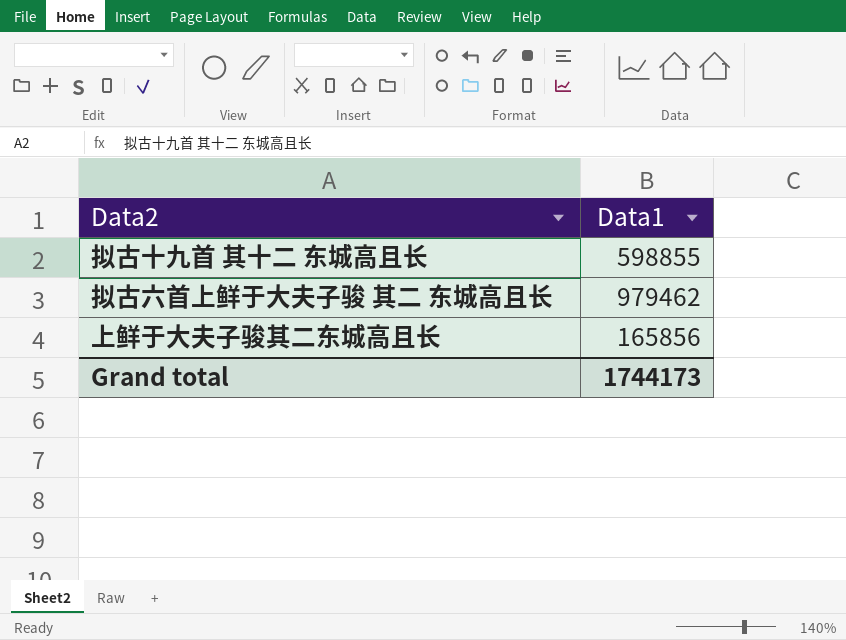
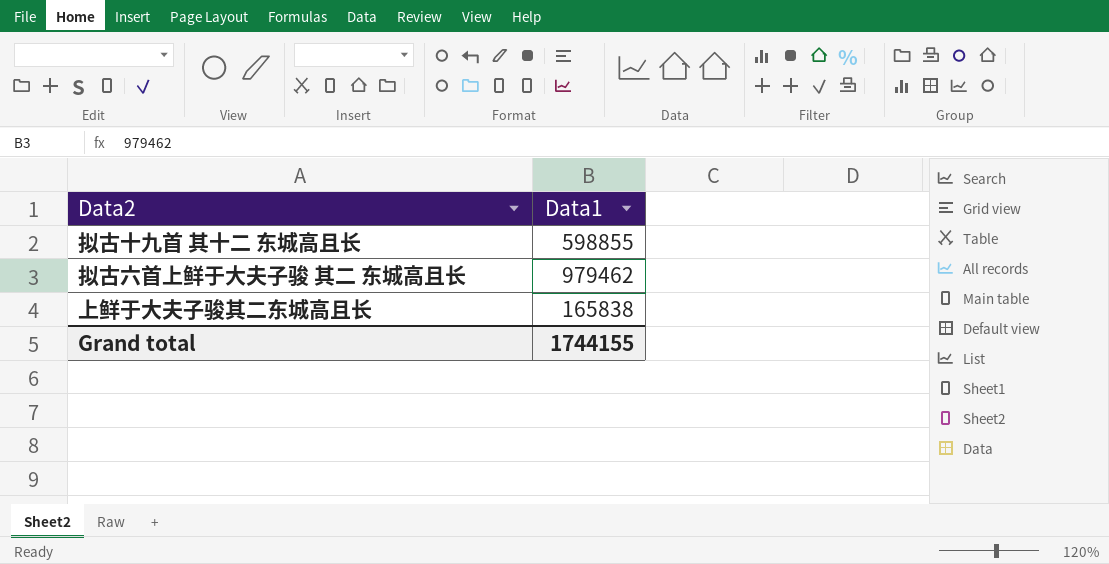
上鲜于大夫子骏其二东城高且长 | Data1: 165856 -> 165838
Grand total | Data1: 1744173 -> 1744155

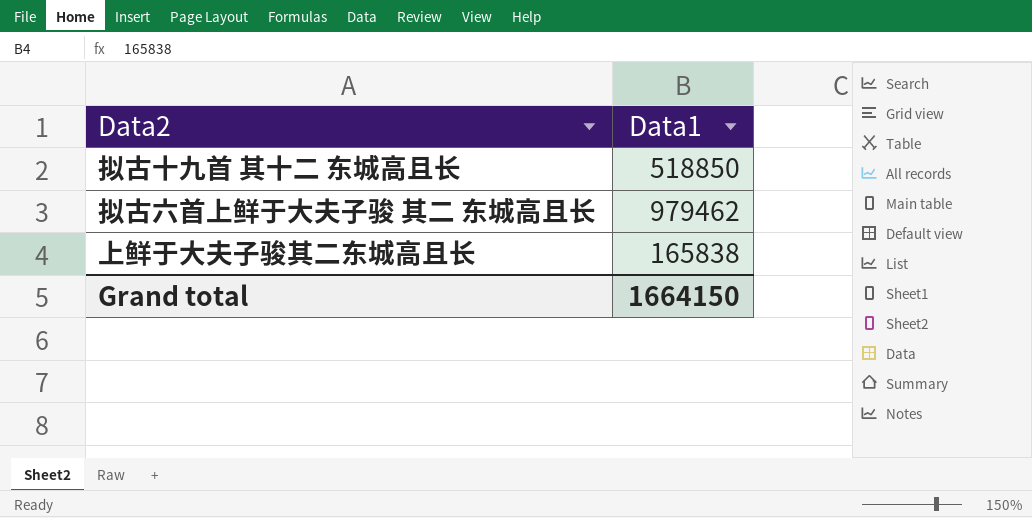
拟古十九首 其十二 东城高且长 | Data1: 598855 -> 518850
Grand total | Data1: 1744155 -> 1664150

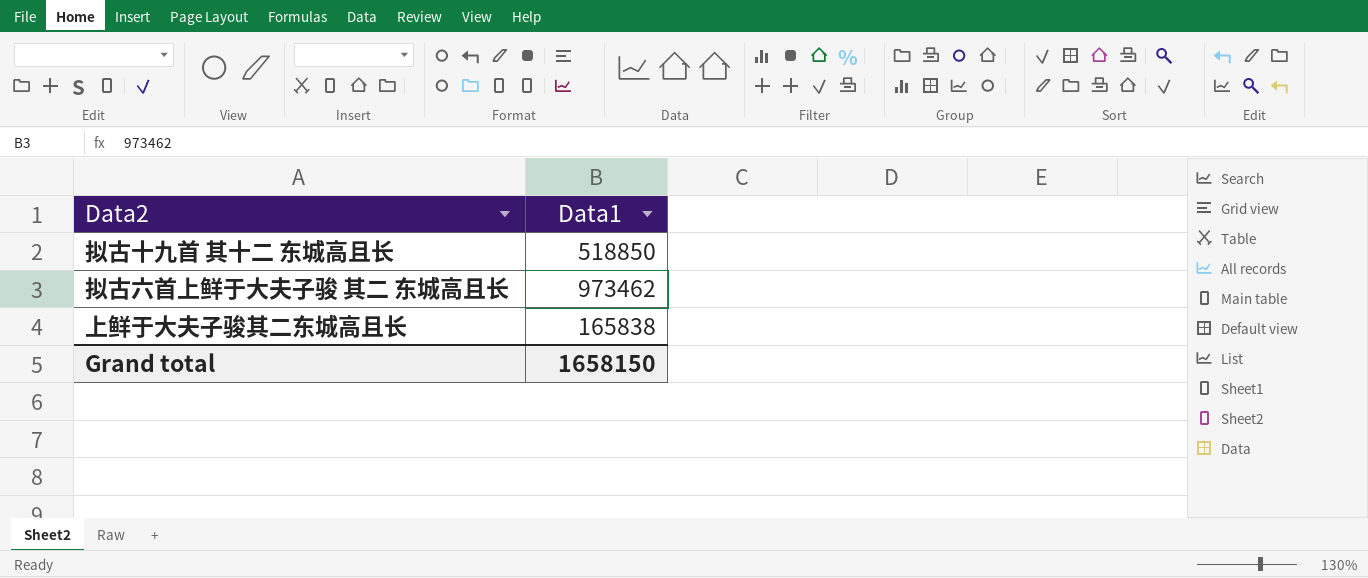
拟古六首上鲜于大夫子骏 其二 东城高且长 | Data1: 979462 -> 973462
Grand total | Data1: 1664150 -> 1658150

